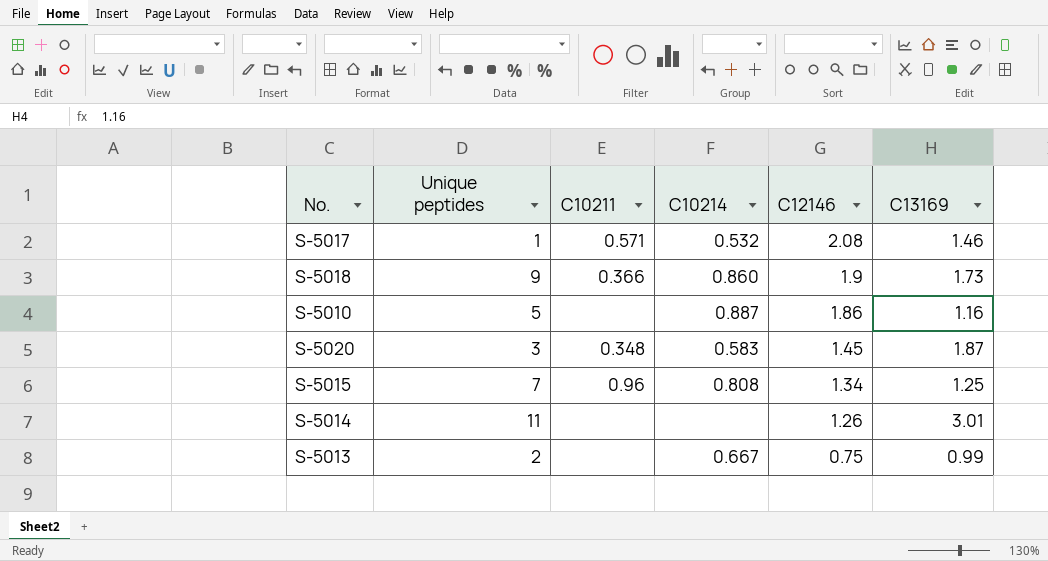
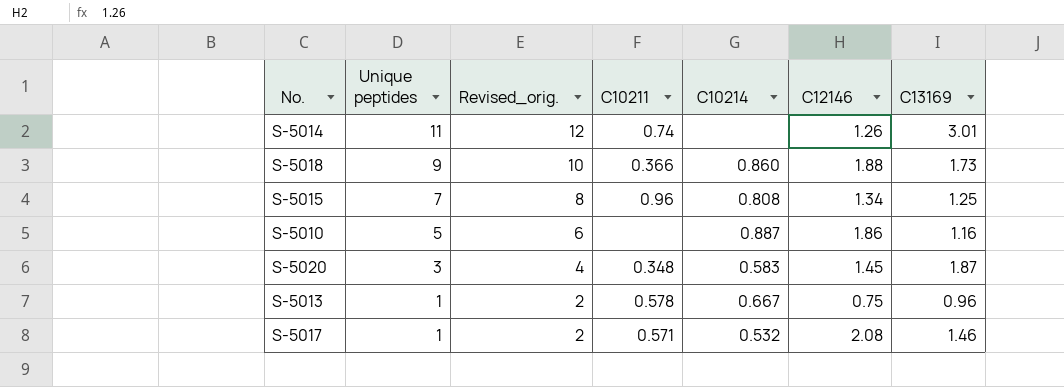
row order: C12146 descending -> Unique peptides descending
column Revised_orig. | formula: none -> [Unique peptides] + 1
S-5014 | C10211: none -> 0.74
S-5018 | C12146: 1.9 -> 1.88
S-5013 | Unique peptides: 2 -> 1
S-5013 | C10211: none -> 0.578
S-5013 | C13169: 0.99 -> 0.96

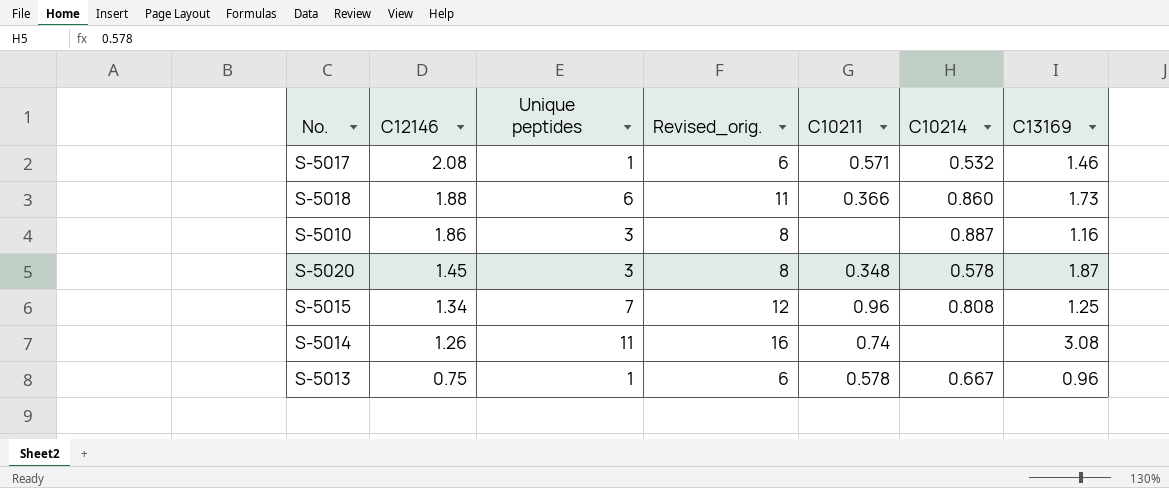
row order: Unique peptides descending -> C12146 descending
column C12146 | position: 6 -> 2
column Revised_orig. | formula: [Unique peptides] + 1 -> [Unique peptides] + 5
S-5018 | Unique peptides: 9 -> 6
S-5010 | Unique peptides: 5 -> 3
S-5020 | C10214: 0.583 -> 0.578
S-5014 | C13169: 3.01 -> 3.08

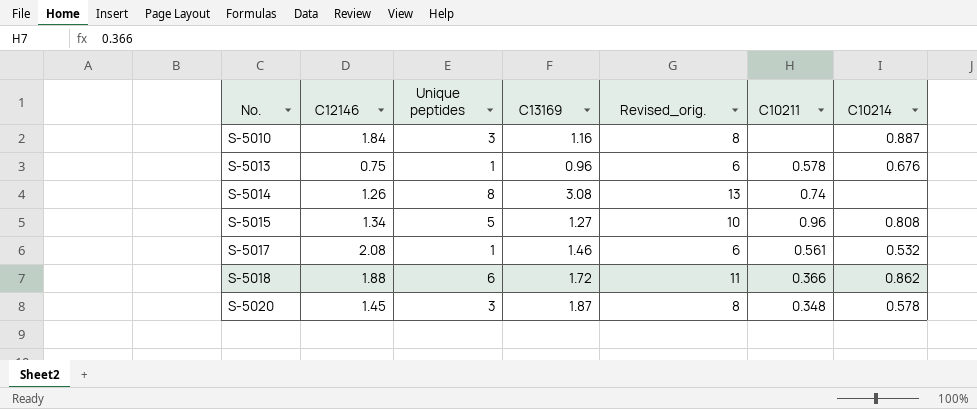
row order: C12146 descending -> No. ascending
column C13169 | position: 7 -> 4
S-5010 | C12146: 1.86 -> 1.84
S-5013 | C10214: 0.667 -> 0.676
S-5014 | Unique peptides: 11 -> 8
S-5014 | Revised_orig.: 16 -> 13
S-5015 | Unique peptides: 7 -> 5
S-5015 | C13169: 1.25 -> 1.27
S-5015 | Revised_orig.: 12 -> 10
S-5017 | C10211: 0.571 -> 0.561
S-5018 | C13169: 1.73 -> 1.72
S-5018 | C10214: 0.860 -> 0.862

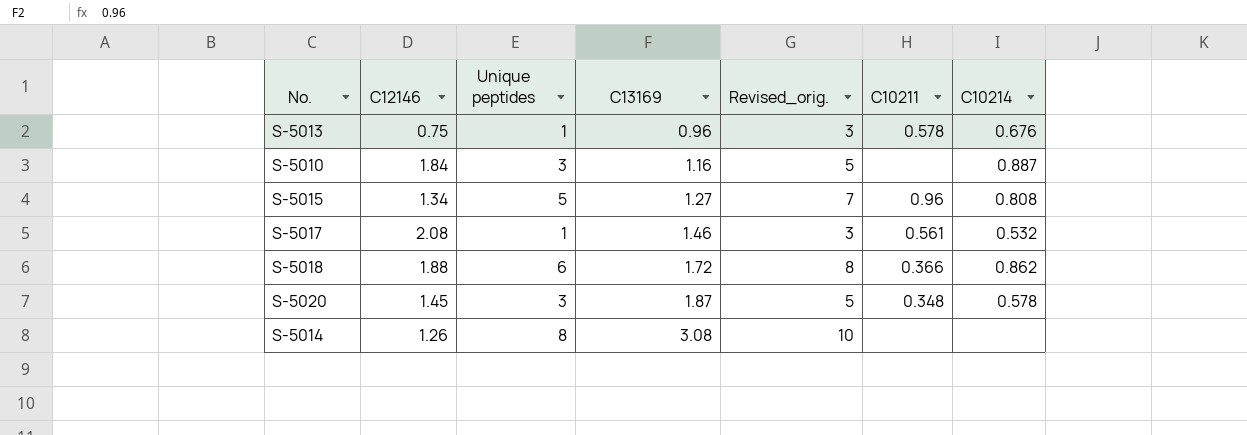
row order: No. ascending -> C13169 ascending
column Revised_orig. | formula: [Unique peptides] + 5 -> [Unique peptides] + 2
S-5014 | C10211: 0.74 -> none

